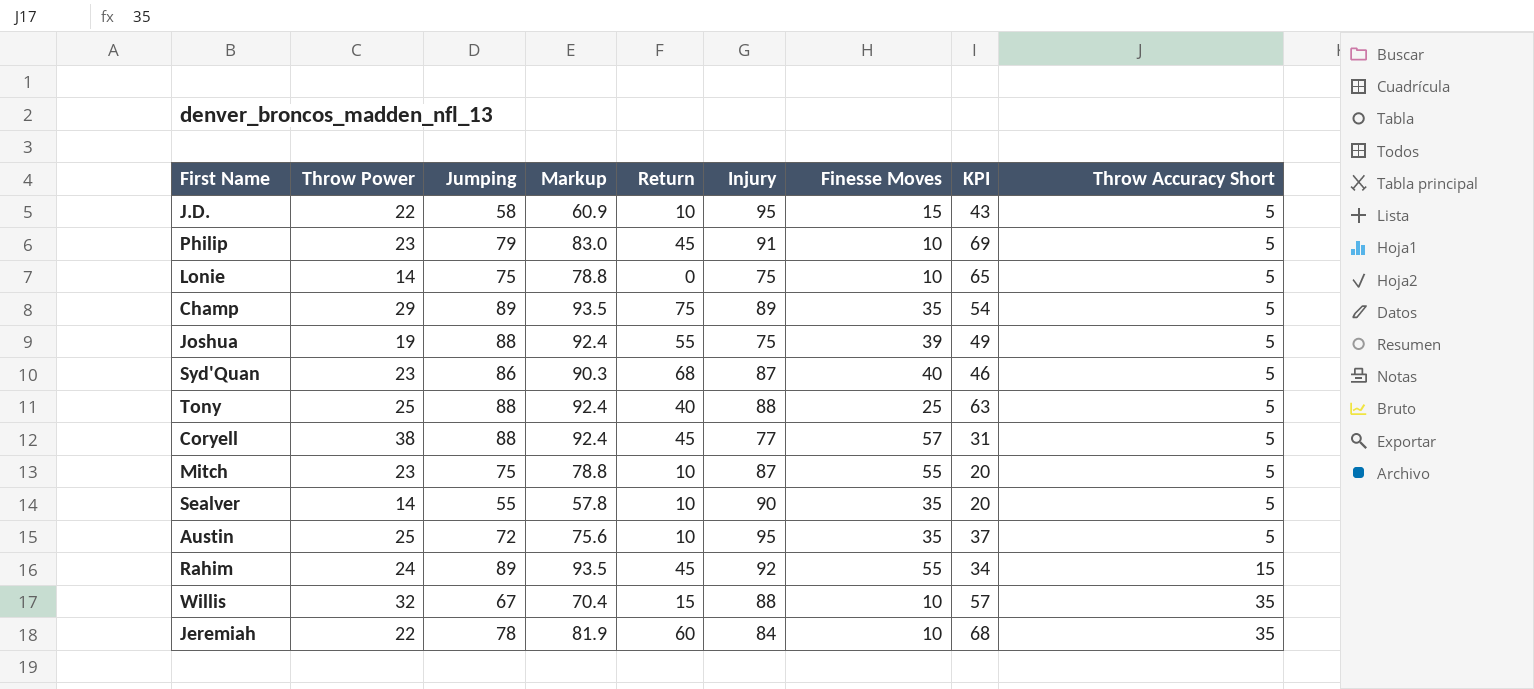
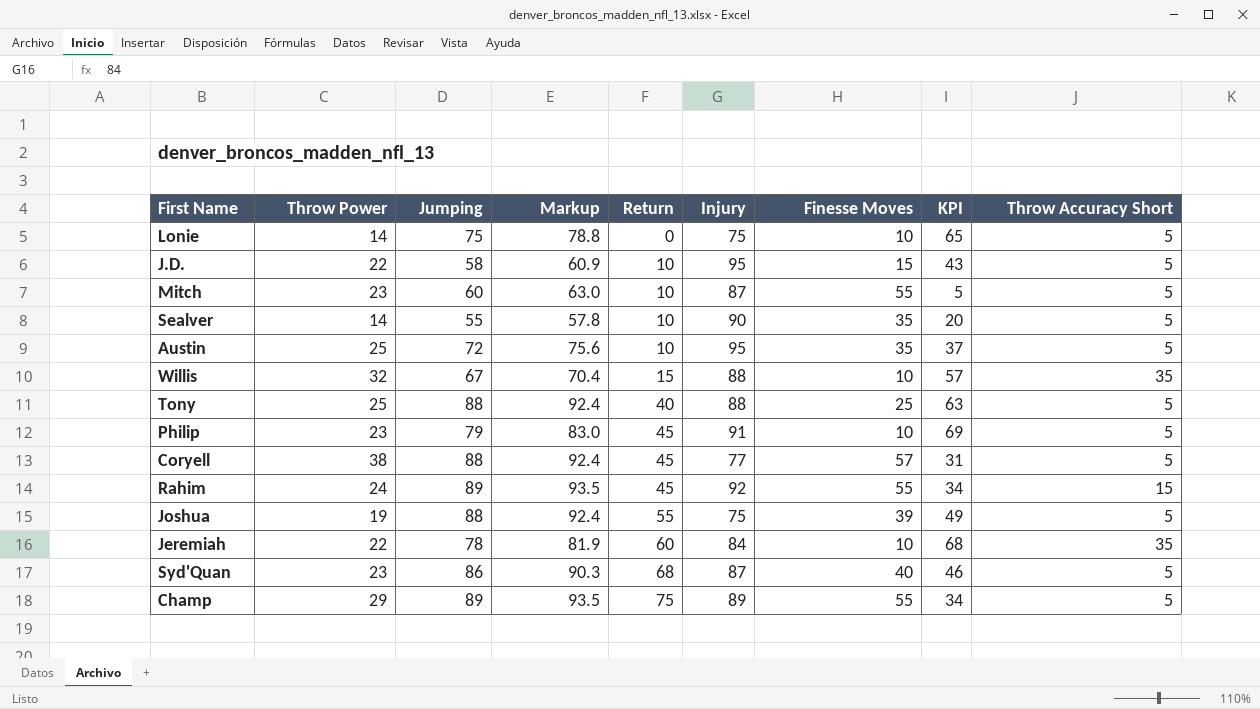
row order: Throw Accuracy Short ascending -> Return ascending
Mitch | Jumping: 75 -> 60
Mitch | Markup: 78.8 -> 63.0
Mitch | KPI: 20 -> 5
Champ | Finesse Moves: 35 -> 55
Champ | KPI: 54 -> 34

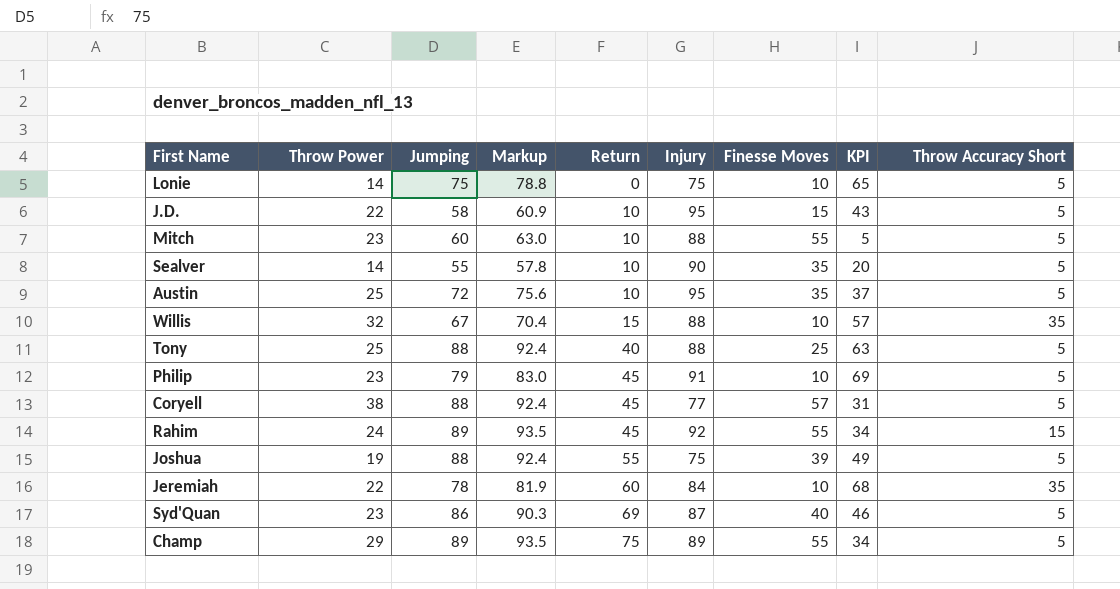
Mitch | Injury: 87 -> 88
Syd'Quan | Return: 68 -> 69

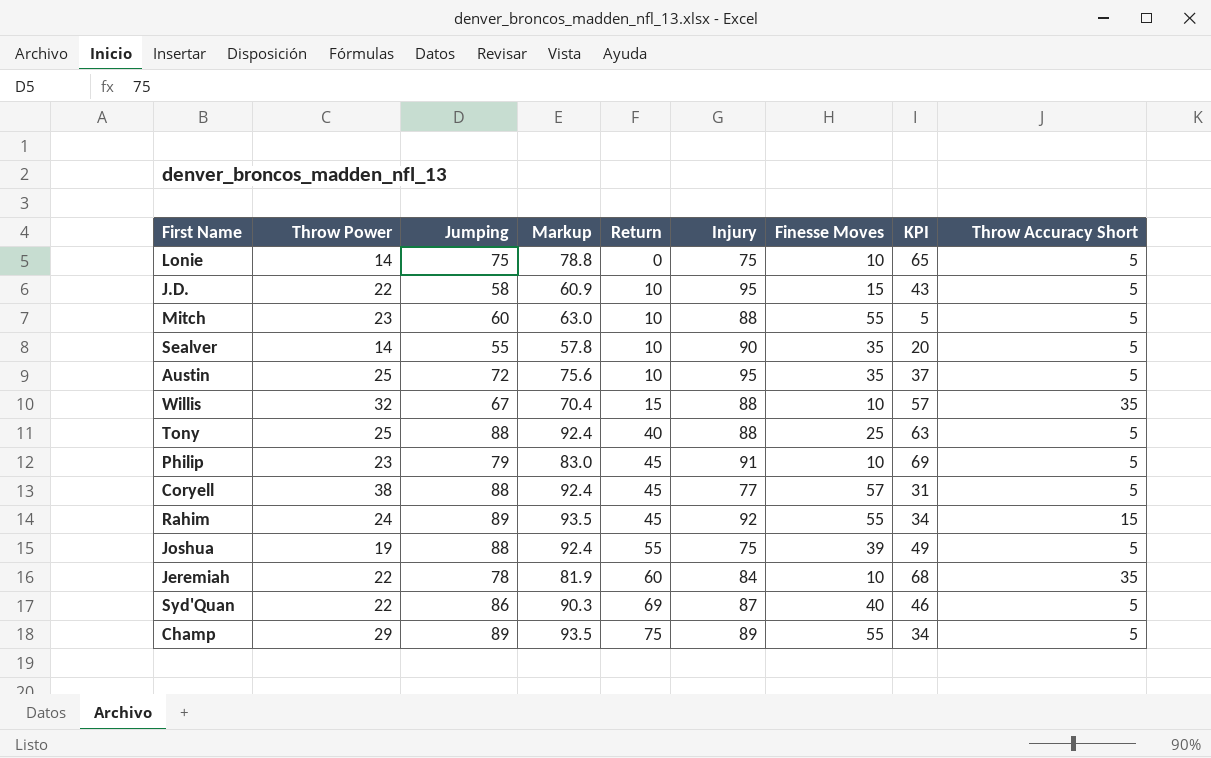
Syd'Quan | Throw Power: 23 -> 22

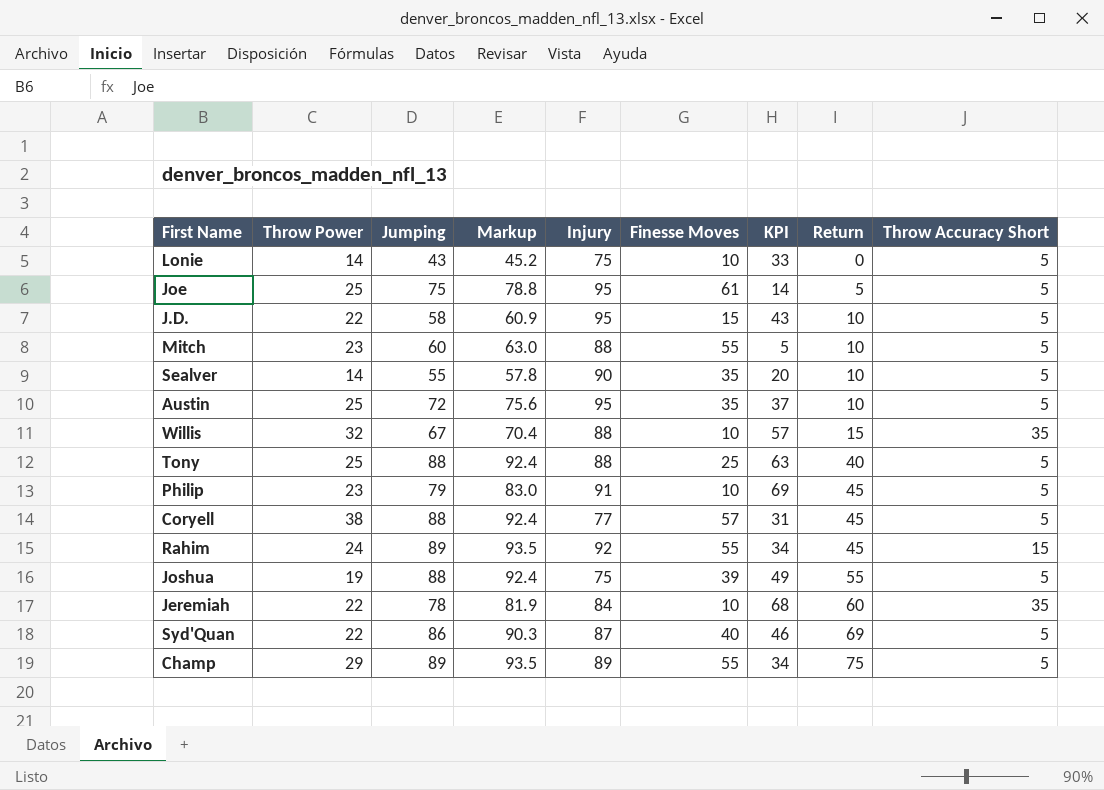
column Return | position: 5 -> 8
Lonie | Jumping: 75 -> 43
Lonie | Markup: 78.8 -> 45.2
Lonie | KPI: 65 -> 33
row Joe: none -> 25 | 75 | 78.8 | 95 | 61 | 14 | 5 | 5

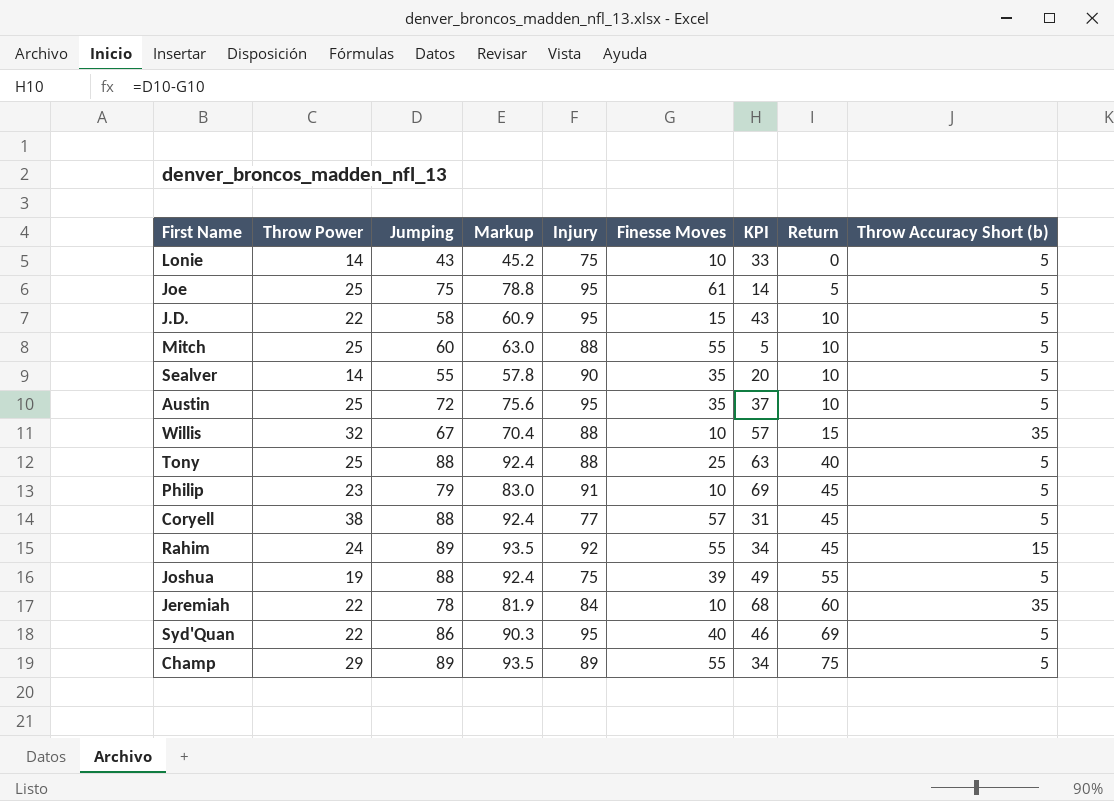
column name: Throw Accuracy Short -> Throw Accuracy Short (b)
Mitch | Throw Power: 23 -> 25
Syd'Quan | Injury: 87 -> 95

